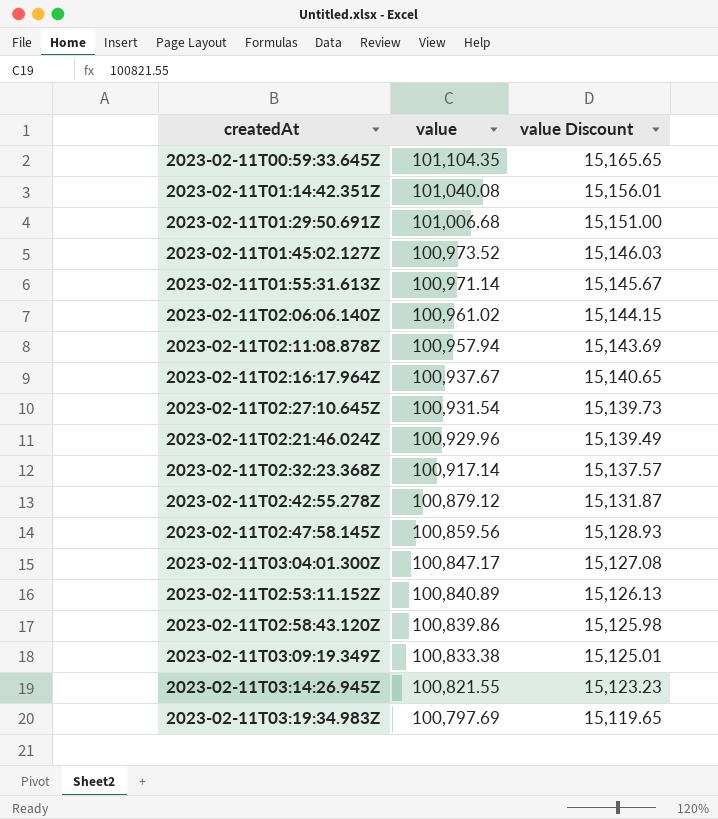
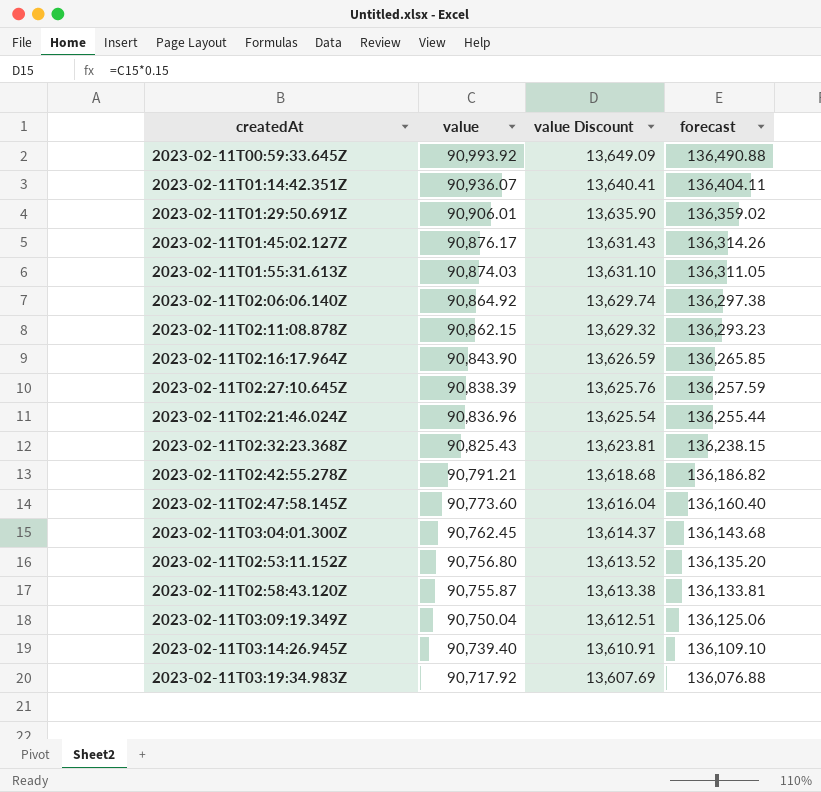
column forecast | formula: none -> [value] * 1.5
2023-02-11T00:59:33.645Z | value: 101,104.35 -> 90,993.92
2023-02-11T00:59:33.645Z | value Discount: 15,165.65 -> 13,649.09
2023-02-11T01:14:42.351Z | value: 101,040.08 -> 90,936.07
2023-02-11T01:14:42.351Z | value Discount: 15,156.01 -> 13,640.41
2023-02-11T01:29:50.691Z | value: 101,006.68 -> 90,906.01
2023-02-11T01:29:50.691Z | value Discount: 15,151.00 -> 13,635.90
2023-02-11T01:45:02.127Z | value: 100,973.52 -> 90,876.17
2023-02-11T01:45:02.127Z | value Discount: 15,146.03 -> 13,631.43
2023-02-11T01:55:31.613Z | value: 100,971.14 -> 90,874.03
2023-02-11T01:55:31.613Z | value Discount: 15,145.67 -> 13,631.10
2023-02-11T02:06:06.140Z | value: 100,961.02 -> 90,864.92
2023-02-11T02:06:06.140Z | value Discount: 15,144.15 -> 13,629.74
2023-02-11T02:11:08.878Z | value: 100,957.94 -> 90,862.15
2023-02-11T02:11:08.878Z | value Discount: 15,143.69 -> 13,629.32
2023-02-11T02:16:17.964Z | value: 100,937.67 -> 90,843.90
2023-02-11T02:16:17.964Z | value Discount: 15,140.65 -> 13,626.59
2023-02-11T02:27:10.645Z | value: 100,931.54 -> 90,838.39
2023-02-11T02:27:10.645Z | value Discount: 15,139.73 -> 13,625.76
2023-02-11T02:21:46.024Z | value: 100,929.96 -> 90,836.96
2023-02-11T02:21:46.024Z | value Discount: 15,139.49 -> 13,625.54
2023-02-11T02:32:23.368Z | value: 100,917.14 -> 90,825.43
2023-02-11T02:32:23.368Z | value Discount: 15,137.57 -> 13,623.81
2023-02-11T02:42:55.278Z | value: 100,879.12 -> 90,791.21
2023-02-11T02:42:55.278Z | value Discount: 15,131.87 -> 13,618.68
2023-02-11T02:47:58.145Z | value: 100,859.56 -> 90,773.60
2023-02-11T02:47:58.145Z | value Discount: 15,128.93 -> 13,616.04
2023-02-11T03:04:01.300Z | value: 100,847.17 -> 90,762.45
2023-02-11T03:04:01.300Z | value Discount: 15,127.08 -> 13,614.37
2023-02-11T02:53:11.152Z | value: 100,840.89 -> 90,756.80
2023-02-11T02:53:11.152Z | value Discount: 15,126.13 -> 13,613.52
2023-02-11T02:58:43.120Z | value: 100,839.86 -> 90,755.87
2023-02-11T02:58:43.120Z | value Discount: 15,125.98 -> 13,613.38
2023-02-11T03:09:19.349Z | value: 100,833.38 -> 90,750.04
2023-02-11T03:09:19.349Z | value Discount: 15,125.01 -> 13,612.51
2023-02-11T03:14:26.945Z | value: 100,821.55 -> 90,739.40
2023-02-11T03:14:26.945Z | value Discount: 15,123.23 -> 13,610.91
2023-02-11T03:19:34.983Z | value: 100,797.69 -> 90,717.92
2023-02-11T03:19:34.983Z | value Discount: 15,119.65 -> 13,607.69

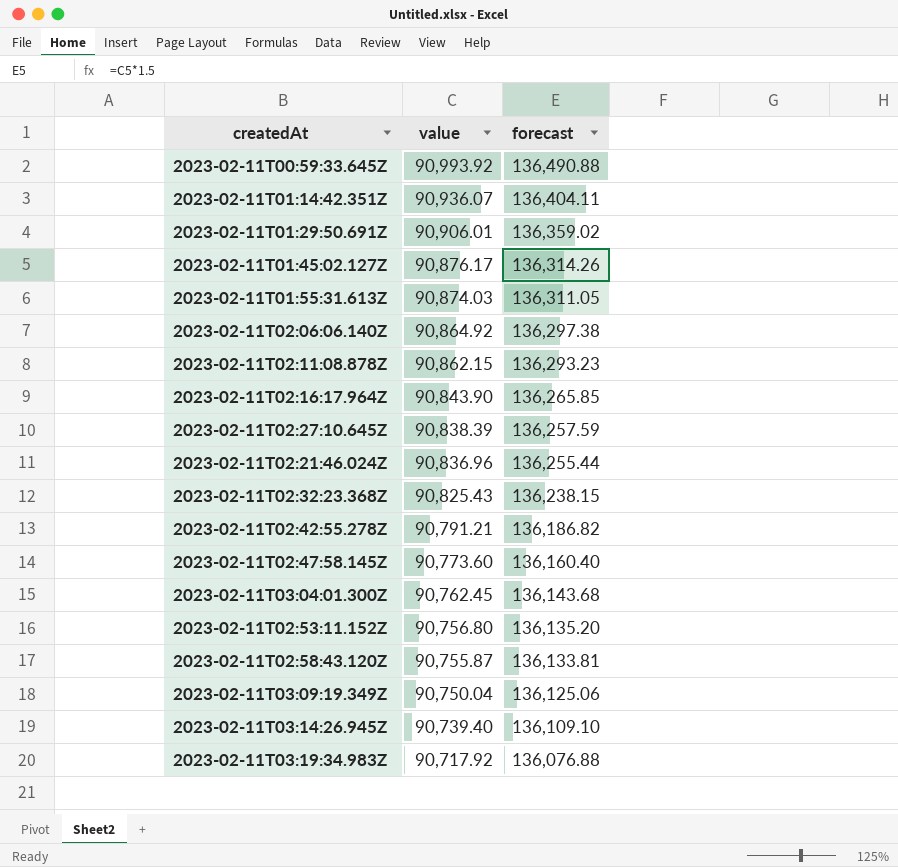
column value Discount | formula: [value] * 0.15 -> none

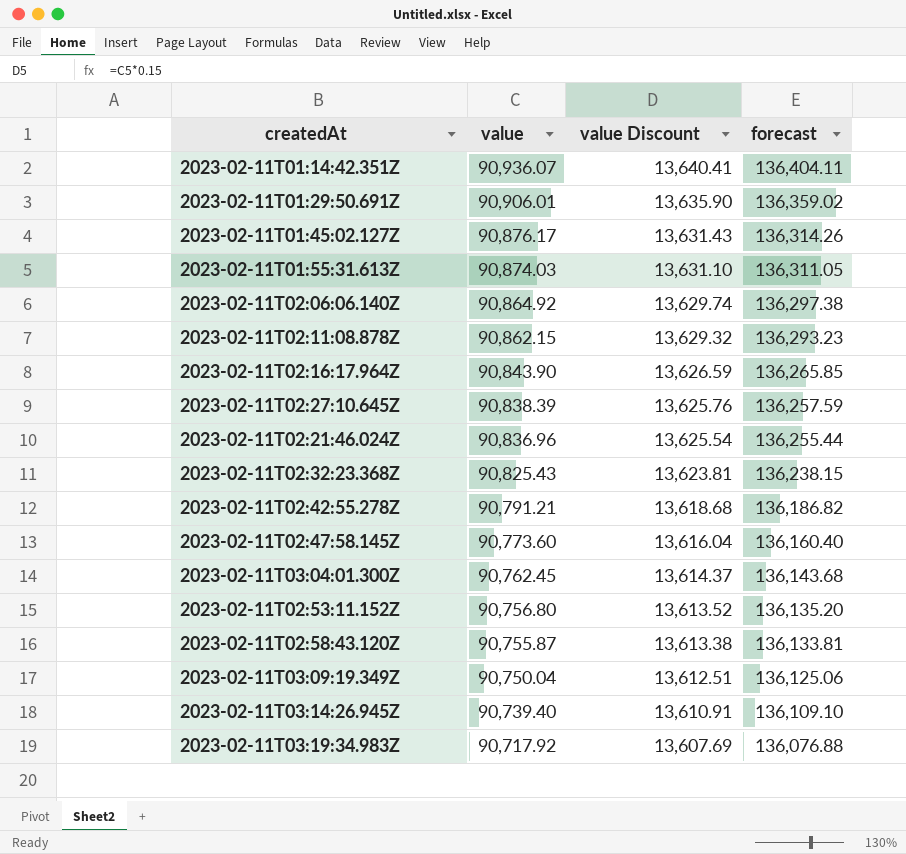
column value Discount | formula: none -> [value] * 0.15
row 2023-02-11T00:59:33.645Z: 90,993.92 | 136,490.88 -> none

